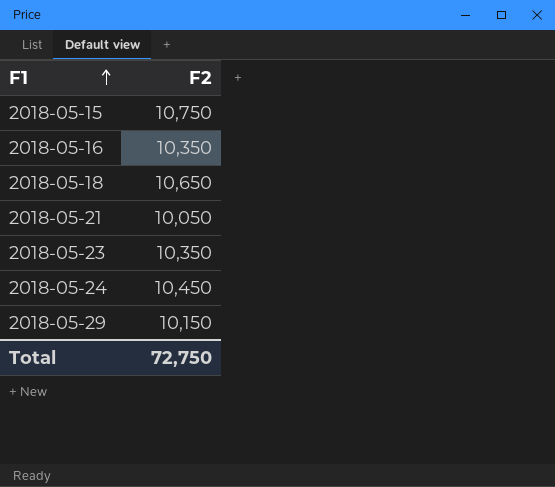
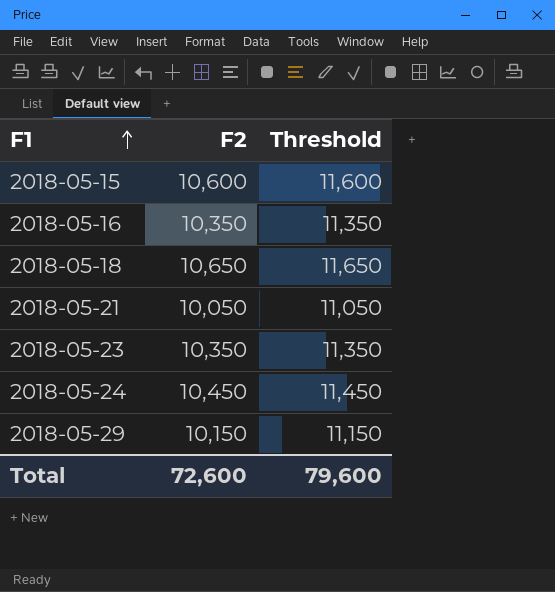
column Threshold | formula: none -> [F2] + 1000
2018-05-15 | F2: 10,750 -> 10,600
Total | F2: 72,750 -> 72,600

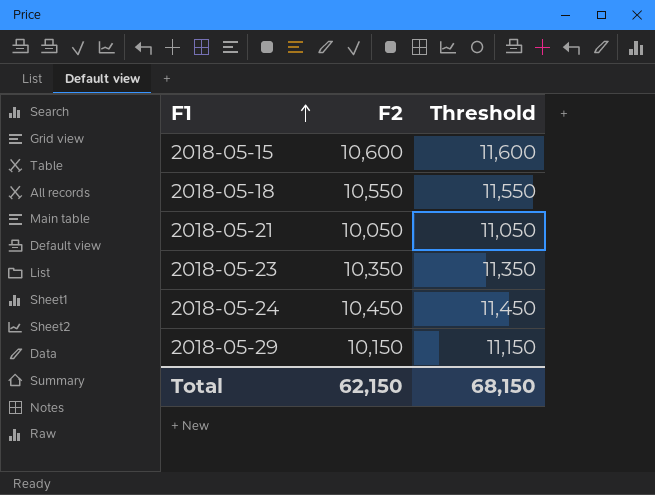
row 2018-05-16: 10,350 | 11,350 -> none
2018-05-18 | F2: 10,650 -> 10,550
2018-05-18 | Threshold: 11,650 -> 11,550
Total | F2: 72,600 -> 62,150
Total | Threshold: 79,600 -> 68,150

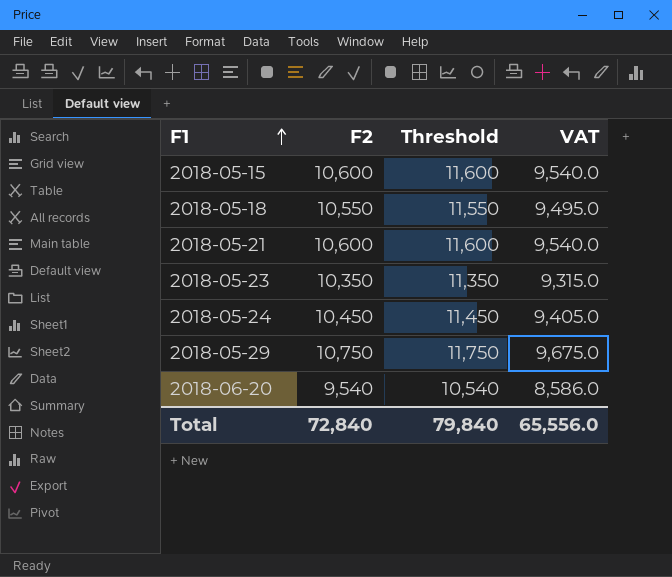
column VAT | formula: none -> [F2] * 0.9
2018-05-21 | F2: 10,050 -> 10,600
2018-05-21 | Threshold: 11,050 -> 11,600
2018-05-29 | F2: 10,150 -> 10,750
2018-05-29 | Threshold: 11,150 -> 11,750
row 2018-06-20: none -> 9,540 | 10,540 | 8,586.0
Total | F2: 62,150 -> 72,840
Total | Threshold: 68,150 -> 79,840

